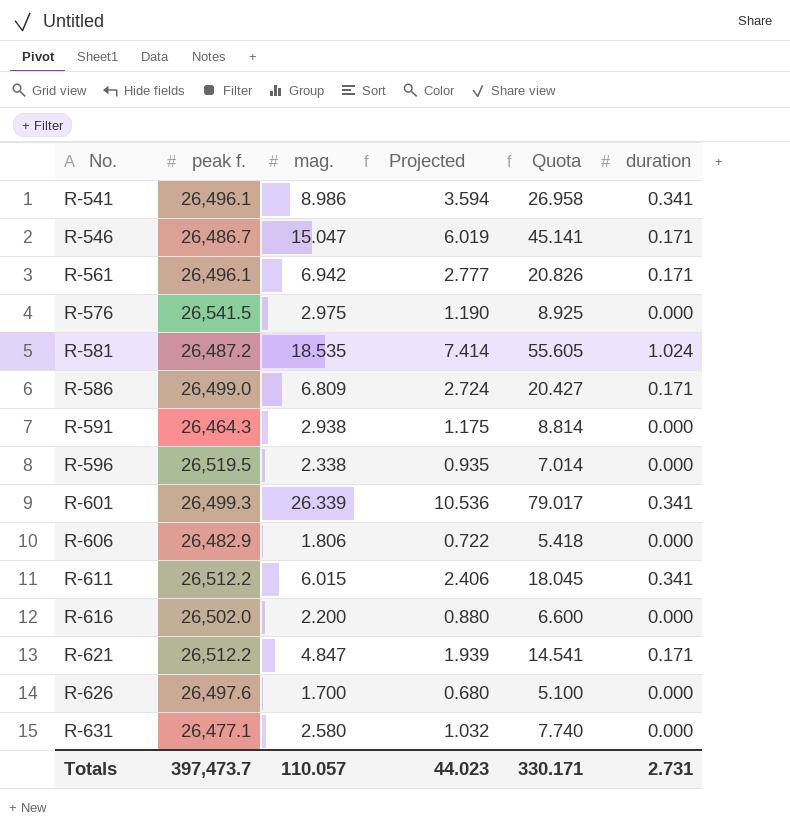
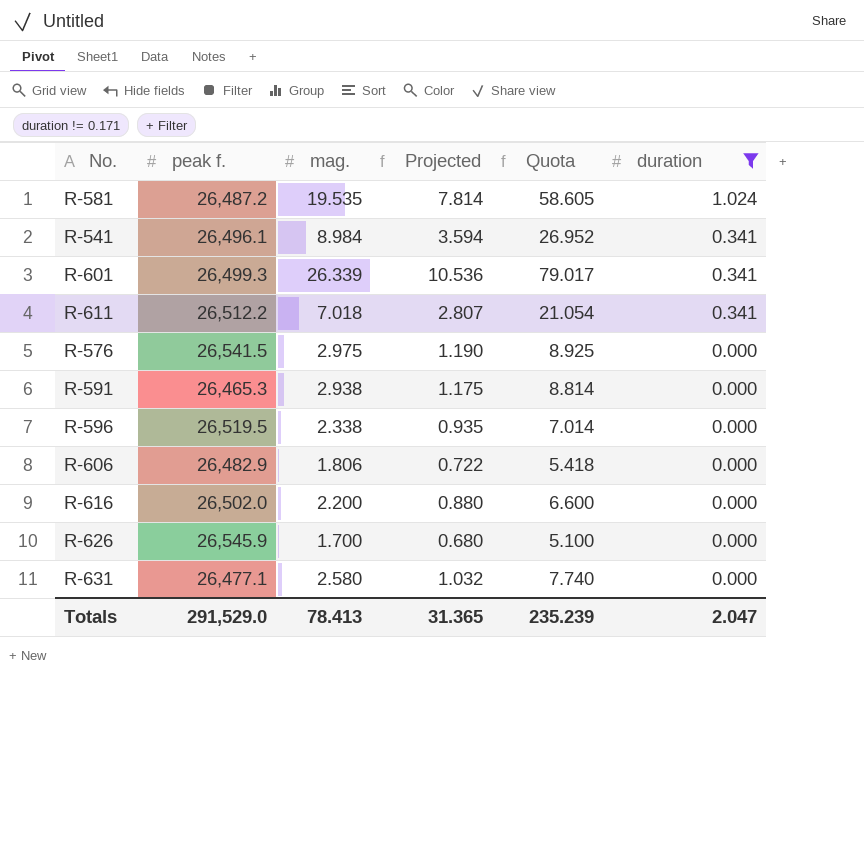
filter: none -> duration != 0.171
row order: No. ascending -> duration descending
R-581 | mag.: 18.535 -> 19.535
R-581 | Projected: 7.414 -> 7.814
R-581 | Quota: 55.605 -> 58.605
R-541 | mag.: 8.986 -> 8.984
R-541 | Quota: 26.958 -> 26.952
R-611 | mag.: 6.015 -> 7.018
R-611 | Projected: 2.406 -> 2.807
R-611 | Quota: 18.045 -> 21.054
R-591 | peak f.: 26,464.3 -> 26,465.3
R-626 | peak f.: 26,497.6 -> 26,545.9
Totals | peak f.: 397,473.7 -> 291,529.0
Totals | mag.: 110.057 -> 78.413
Totals | Projected: 44.023 -> 31.365
Totals | Quota: 330.171 -> 235.239
Totals | duration: 2.731 -> 2.047

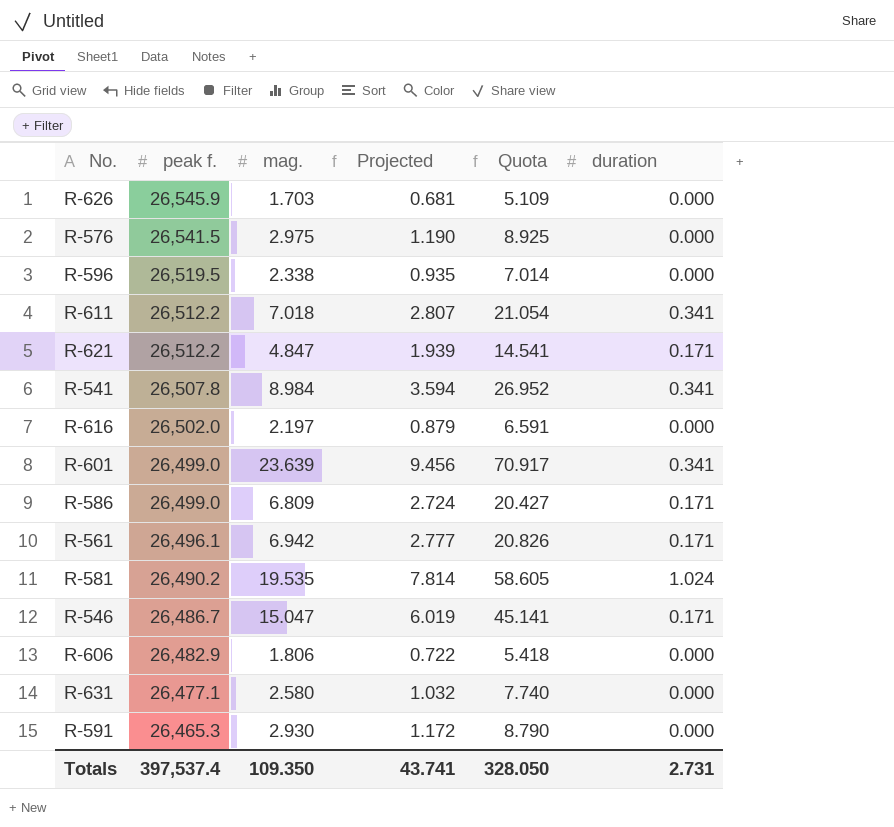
filter: duration != 0.171 -> none
row order: duration descending -> peak f. descending
R-626 | mag.: 1.700 -> 1.703
R-626 | Projected: 0.680 -> 0.681
R-626 | Quota: 5.100 -> 5.109
R-541 | peak f.: 26,496.1 -> 26,507.8
R-616 | mag.: 2.200 -> 2.197
R-616 | Projected: 0.880 -> 0.879
R-616 | Quota: 6.600 -> 6.591
R-601 | peak f.: 26,499.3 -> 26,499.0
R-601 | mag.: 26.339 -> 23.639
R-601 | Projected: 10.536 -> 9.456
R-601 | Quota: 79.017 -> 70.917
R-581 | peak f.: 26,487.2 -> 26,490.2
R-591 | mag.: 2.938 -> 2.930
R-591 | Projected: 1.175 -> 1.172
R-591 | Quota: 8.814 -> 8.790
Totals | peak f.: 291,529.0 -> 397,537.4
Totals | mag.: 78.413 -> 109.350
Totals | Projected: 31.365 -> 43.741
Totals | Quota: 235.239 -> 328.050
Totals | duration: 2.047 -> 2.731

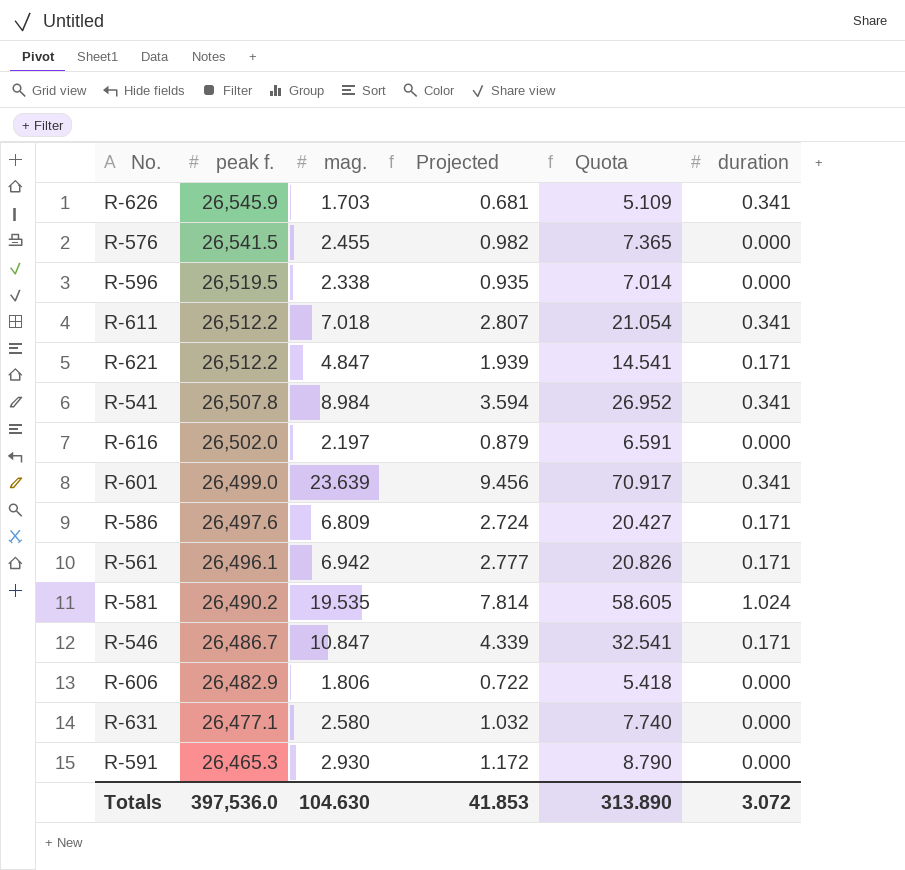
R-626 | duration: 0.000 -> 0.341
R-576 | mag.: 2.975 -> 2.455
R-576 | Projected: 1.190 -> 0.982
R-576 | Quota: 8.925 -> 7.365
R-586 | peak f.: 26,499.0 -> 26,497.6
R-546 | mag.: 15.047 -> 10.847
R-546 | Projected: 6.019 -> 4.339
R-546 | Quota: 45.141 -> 32.541
Totals | peak f.: 397,537.4 -> 397,536.0
Totals | mag.: 109.350 -> 104.630
Totals | Projected: 43.741 -> 41.853
Totals | Quota: 328.050 -> 313.890
Totals | duration: 2.731 -> 3.072

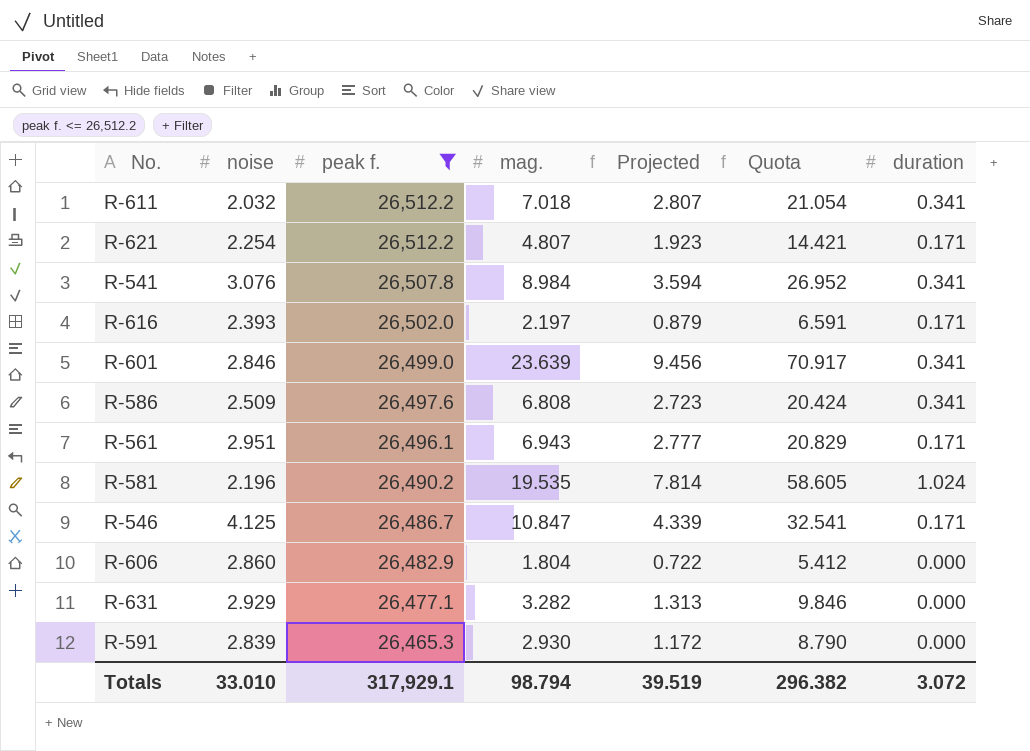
filter: none -> peak f. <= 26,512.2
column noise | position: none -> 2
R-621 | mag.: 4.847 -> 4.807
R-621 | Projected: 1.939 -> 1.923
R-621 | Quota: 14.541 -> 14.421
R-616 | duration: 0.000 -> 0.171
R-586 | mag.: 6.809 -> 6.808
R-586 | Projected: 2.724 -> 2.723
R-586 | Quota: 20.427 -> 20.424
R-586 | duration: 0.171 -> 0.341
R-561 | mag.: 6.942 -> 6.943
R-561 | Quota: 20.826 -> 20.829
R-606 | mag.: 1.806 -> 1.804
R-606 | Quota: 5.418 -> 5.412
R-631 | mag.: 2.580 -> 3.282
R-631 | Projected: 1.032 -> 1.313
R-631 | Quota: 7.740 -> 9.846
Totals | peak f.: 397,536.0 -> 317,929.1
Totals | mag.: 104.630 -> 98.794
Totals | Projected: 41.853 -> 39.519
Totals | Quota: 313.890 -> 296.382

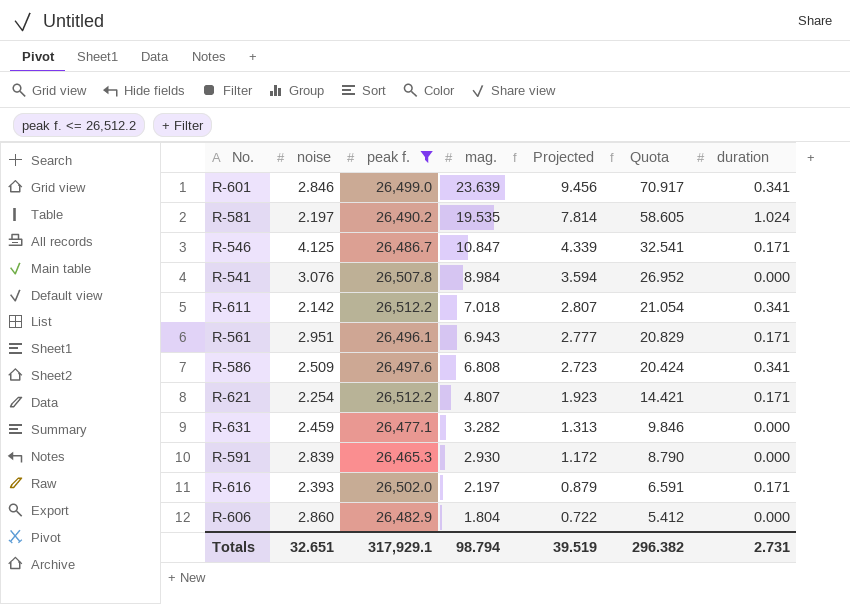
row order: peak f. descending -> mag. descending
R-581 | noise: 2.196 -> 2.197
R-541 | duration: 0.341 -> 0.000
R-611 | noise: 2.032 -> 2.142
R-631 | noise: 2.929 -> 2.459
Totals | noise: 33.010 -> 32.651
Totals | duration: 3.072 -> 2.731

